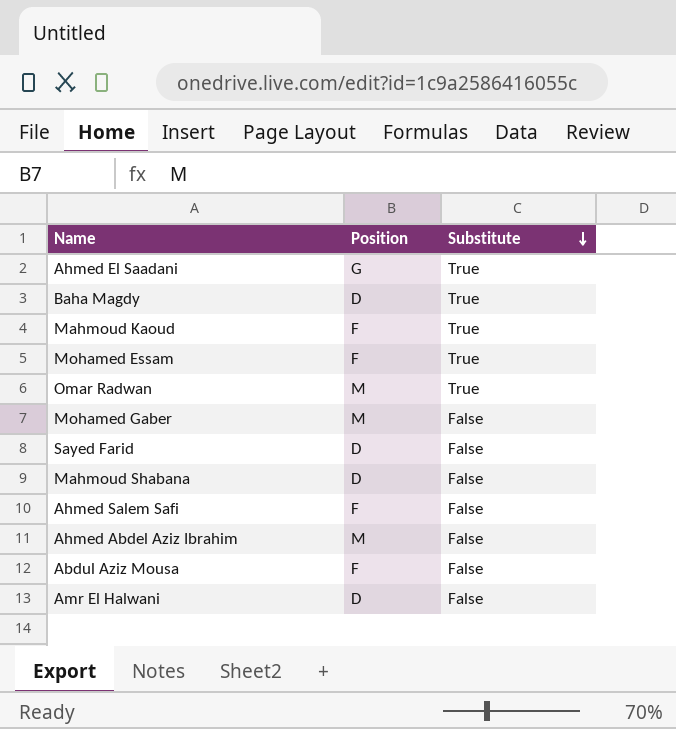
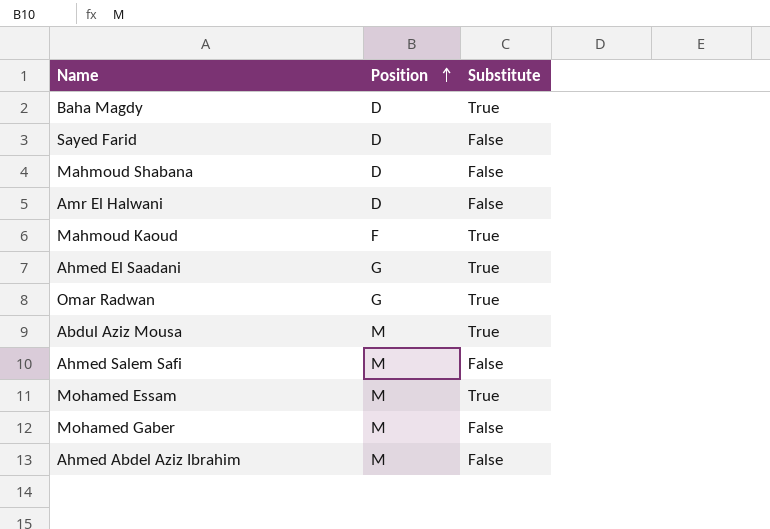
row order: Substitute descending -> Position ascending
Omar Radwan | Position: M -> G
Abdul Aziz Mousa | Position: F -> M
Abdul Aziz Mousa | Substitute: False -> True
Ahmed Salem Safi | Position: F -> M
Mohamed Essam | Position: F -> M

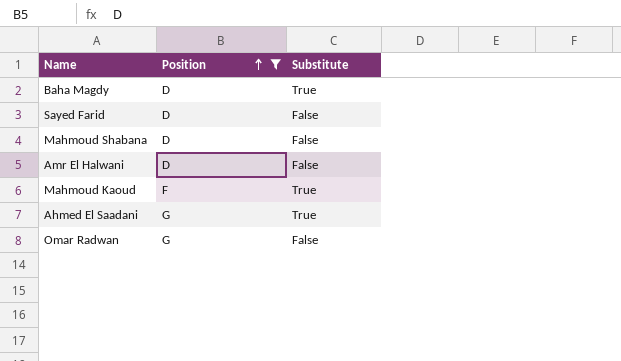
filter: none -> Position != M
Omar Radwan | Substitute: True -> False

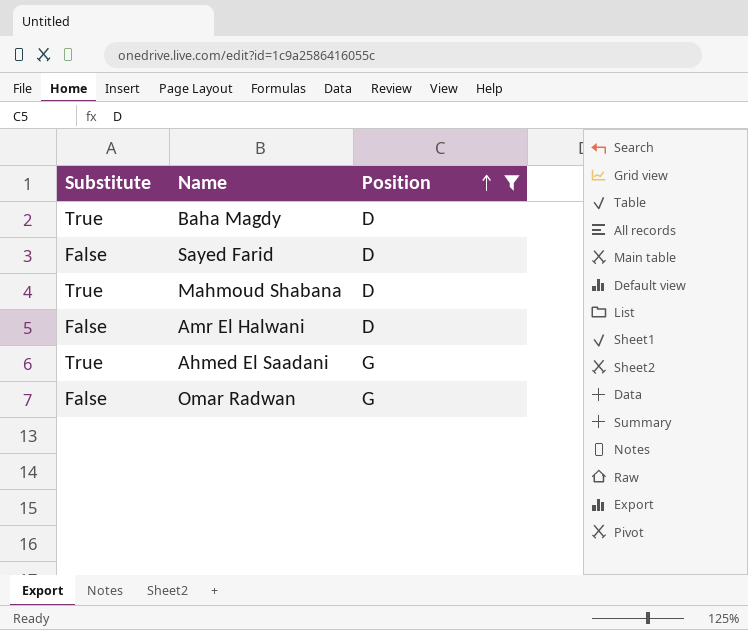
column Substitute | position: 3 -> 1
row Mahmoud Kaoud: F | True -> none
Mahmoud Shabana | Substitute: False -> True

